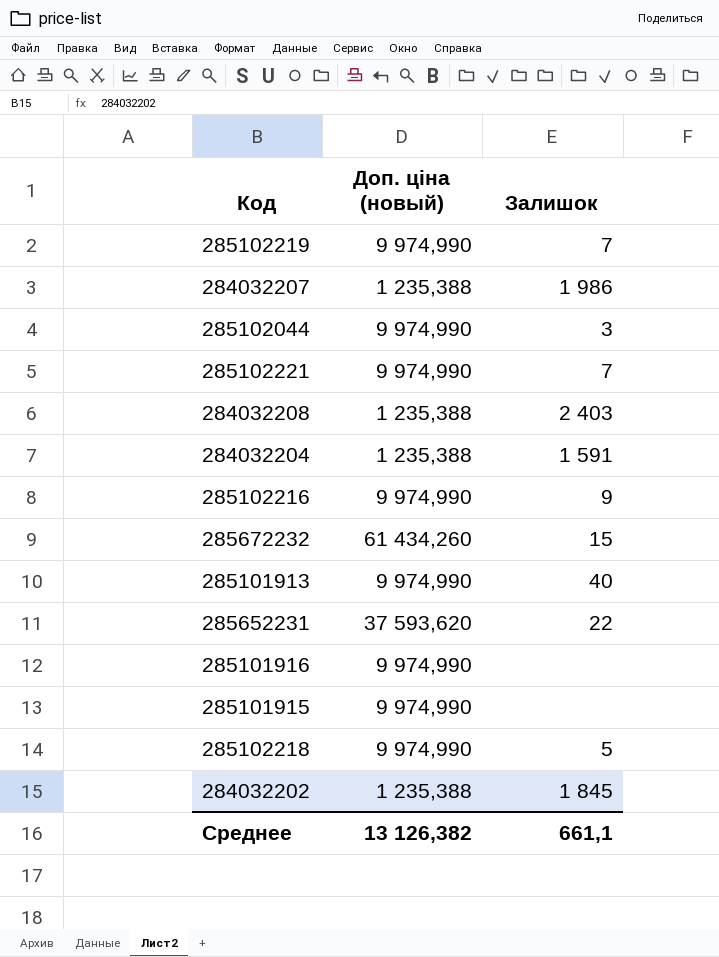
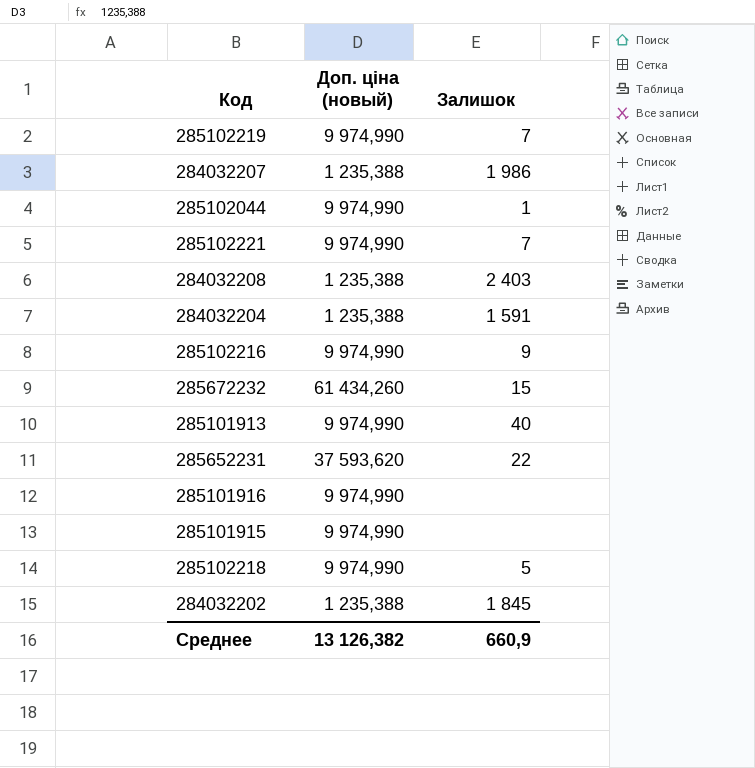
285102044 | Залишок: 3 -> 1
Среднее | Залишок: 661,1 -> 660,9

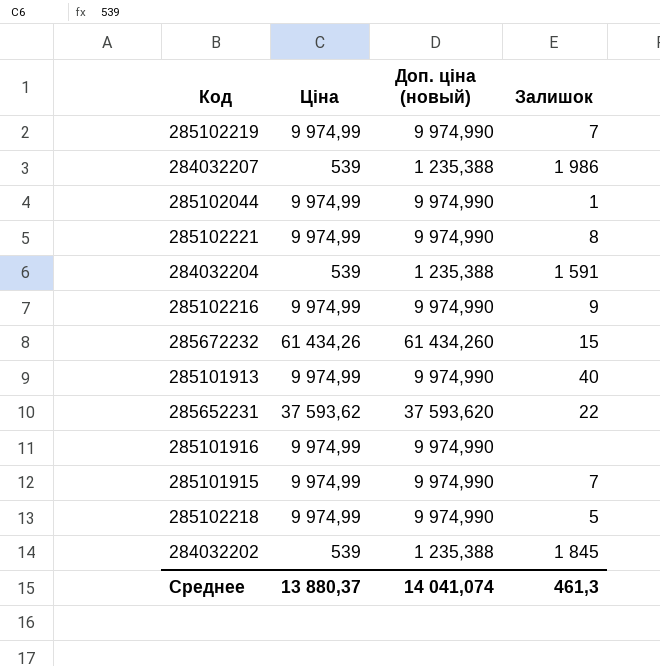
column Ціна | position: none -> 2
row 284032208: 1 235,388 | 2 403 -> none
285102221 | Залишок: 7 -> 8
285101915 | Залишок: none -> 7
Среднее | Доп. ціна (новый): 13 126,382 -> 14 041,074
Среднее | Залишок: 660,9 -> 461,3

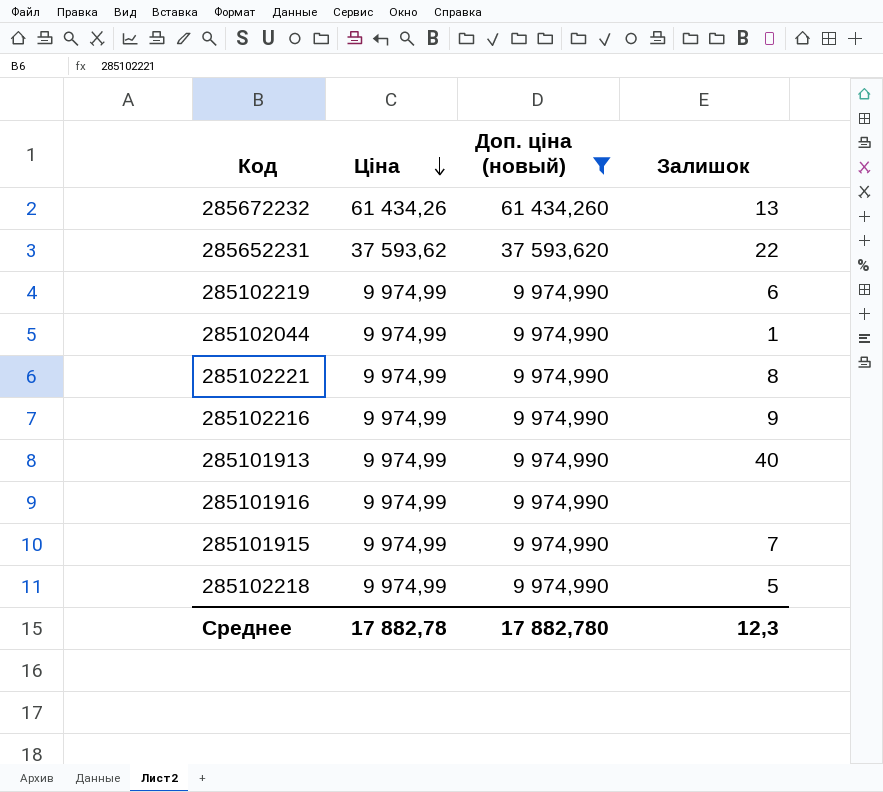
filter: none -> Доп. ціна (новый) != 1 235,388
row order: none -> Ціна descending
285672232 | Залишок: 15 -> 13
285102219 | Залишок: 7 -> 6
Среднее | Ціна: 13 880,37 -> 17 882,78
Среднее | Доп. ціна (новый): 14 041,074 -> 17 882,780
Среднее | Залишок: 461,3 -> 12,3

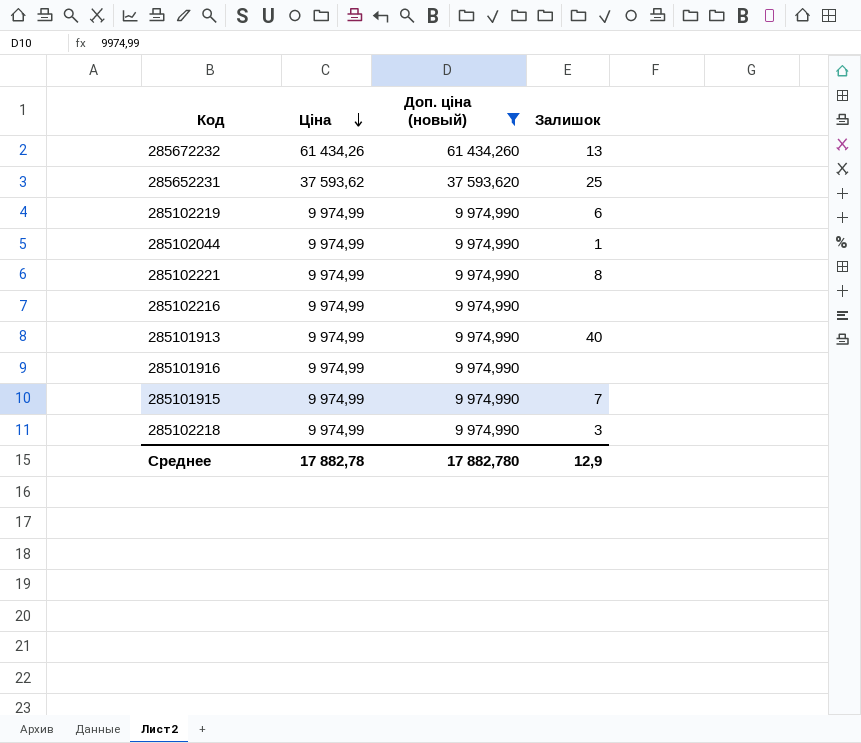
285652231 | Залишок: 22 -> 25
285102216 | Залишок: 9 -> none
285102218 | Залишок: 5 -> 3
Среднее | Залишок: 12,3 -> 12,9

